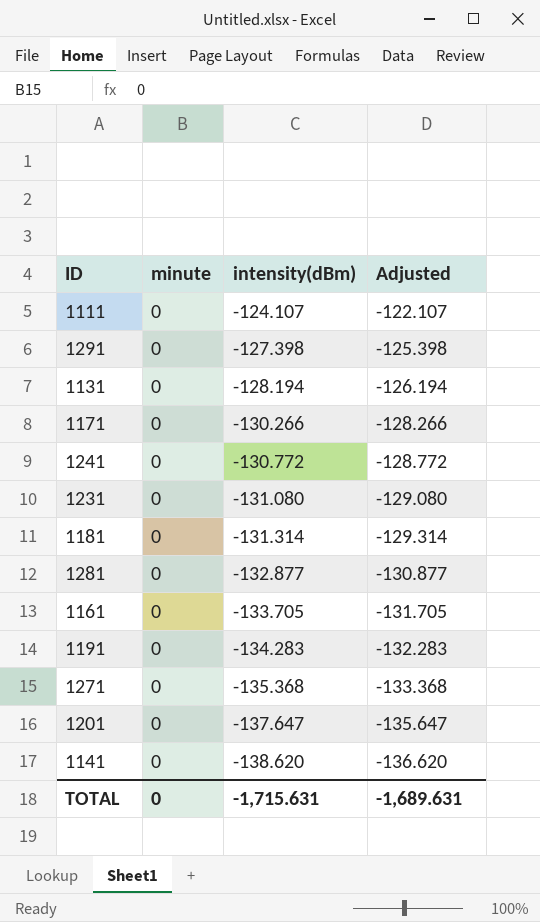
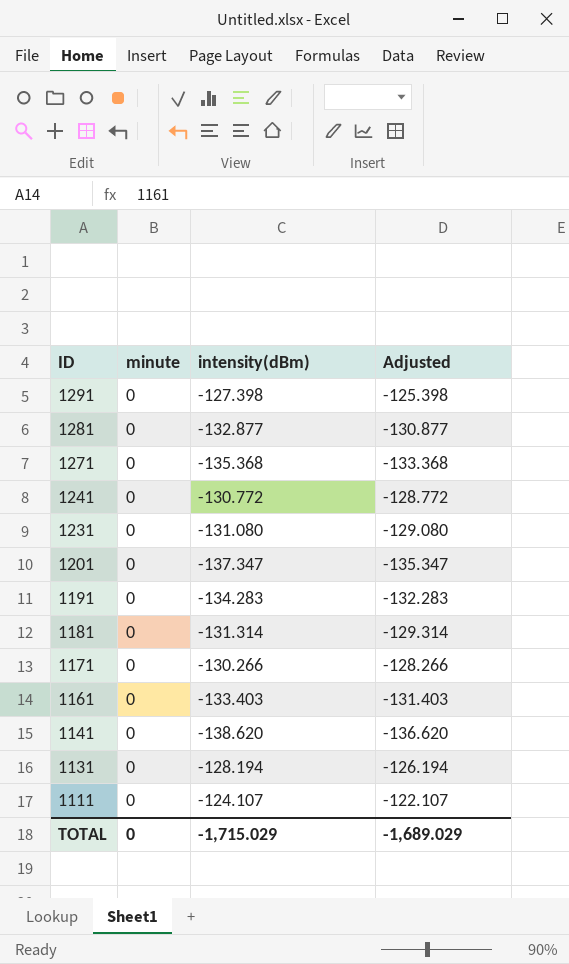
row order: intensity(dBm) descending -> ID descending
1201 | intensity(dBm): -137.647 -> -137.347
1201 | Adjusted: -135.647 -> -135.347
1161 | intensity(dBm): -133.705 -> -133.403
1161 | Adjusted: -131.705 -> -131.403
TOTAL | intensity(dBm): -1,715.631 -> -1,715.029
TOTAL | Adjusted: -1,689.631 -> -1,689.029

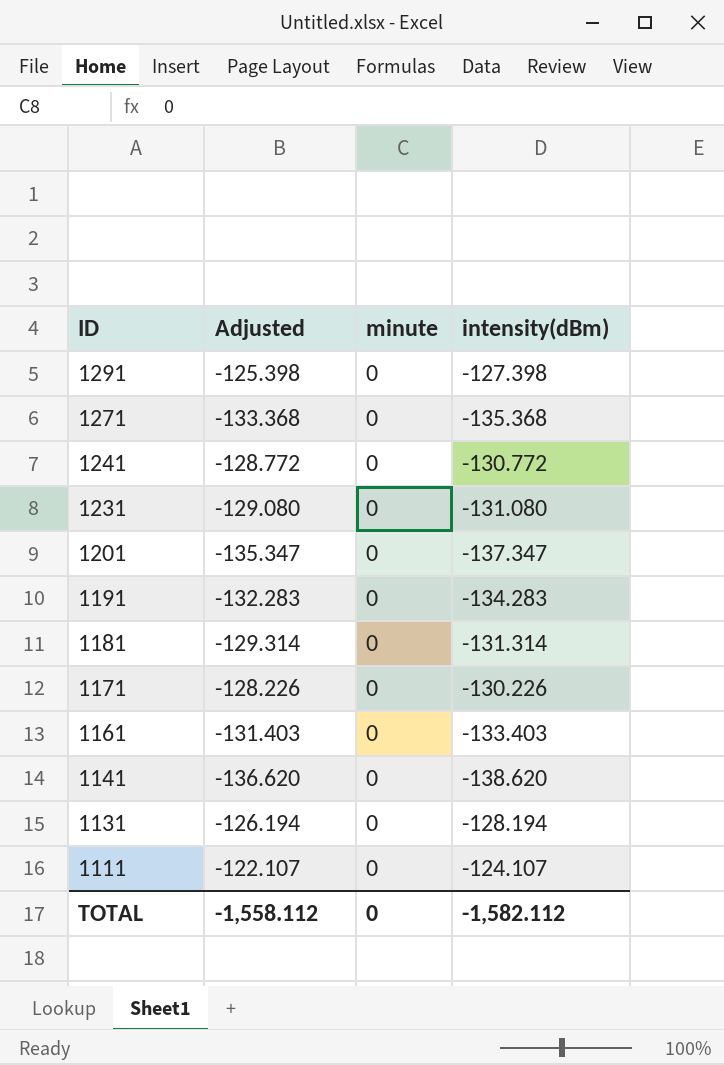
column Adjusted | position: 4 -> 2
row 1281: 0 | -132.877 | -130.877 -> none
1171 | Adjusted: -128.266 -> -128.226
1171 | intensity(dBm): -130.266 -> -130.226
TOTAL | Adjusted: -1,689.029 -> -1,558.112
TOTAL | intensity(dBm): -1,715.029 -> -1,582.112

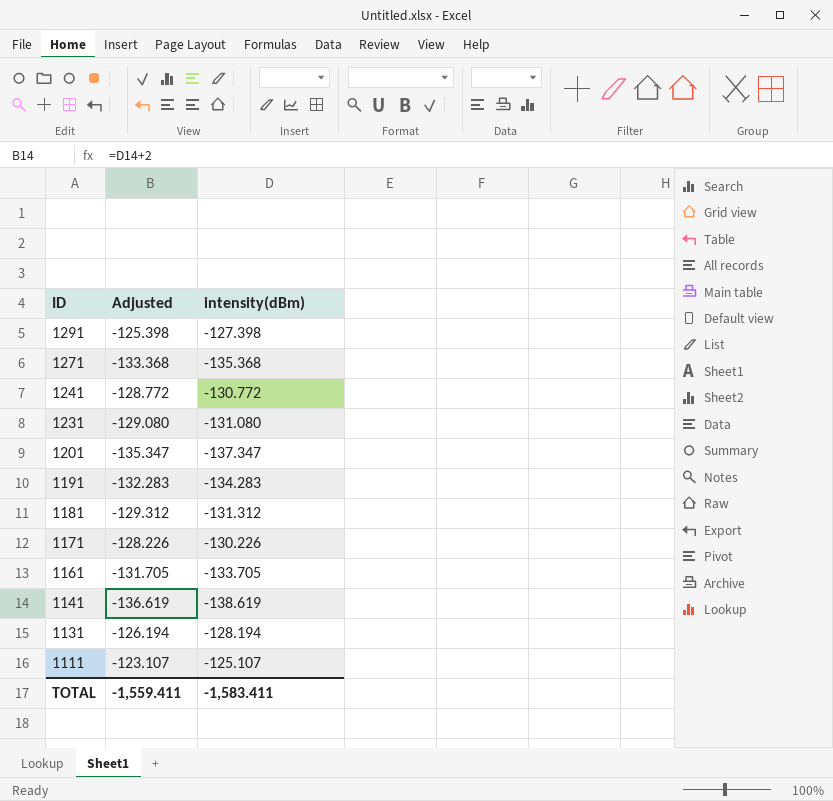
column minute | position: 3 -> none
1181 | Adjusted: -129.314 -> -129.312
1181 | intensity(dBm): -131.314 -> -131.312
1161 | Adjusted: -131.403 -> -131.705
1161 | intensity(dBm): -133.403 -> -133.705
1141 | Adjusted: -136.620 -> -136.619
1141 | intensity(dBm): -138.620 -> -138.619
1111 | Adjusted: -122.107 -> -123.107
1111 | intensity(dBm): -124.107 -> -125.107
TOTAL | Adjusted: -1,558.112 -> -1,559.411
TOTAL | intensity(dBm): -1,582.112 -> -1,583.411

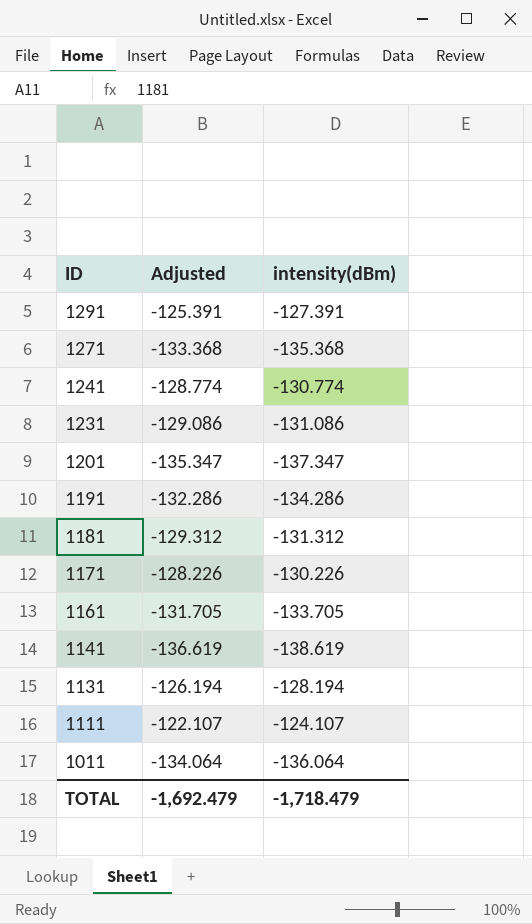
1291 | Adjusted: -125.398 -> -125.391
1291 | intensity(dBm): -127.398 -> -127.391
1241 | Adjusted: -128.772 -> -128.774
1241 | intensity(dBm): -130.772 -> -130.774
1231 | Adjusted: -129.080 -> -129.086
1231 | intensity(dBm): -131.080 -> -131.086
1191 | Adjusted: -132.283 -> -132.286
1191 | intensity(dBm): -134.283 -> -134.286
1111 | Adjusted: -123.107 -> -122.107
1111 | intensity(dBm): -125.107 -> -124.107
row 1011: none -> -134.064 | -136.064
TOTAL | Adjusted: -1,559.411 -> -1,692.479
TOTAL | intensity(dBm): -1,583.411 -> -1,718.479

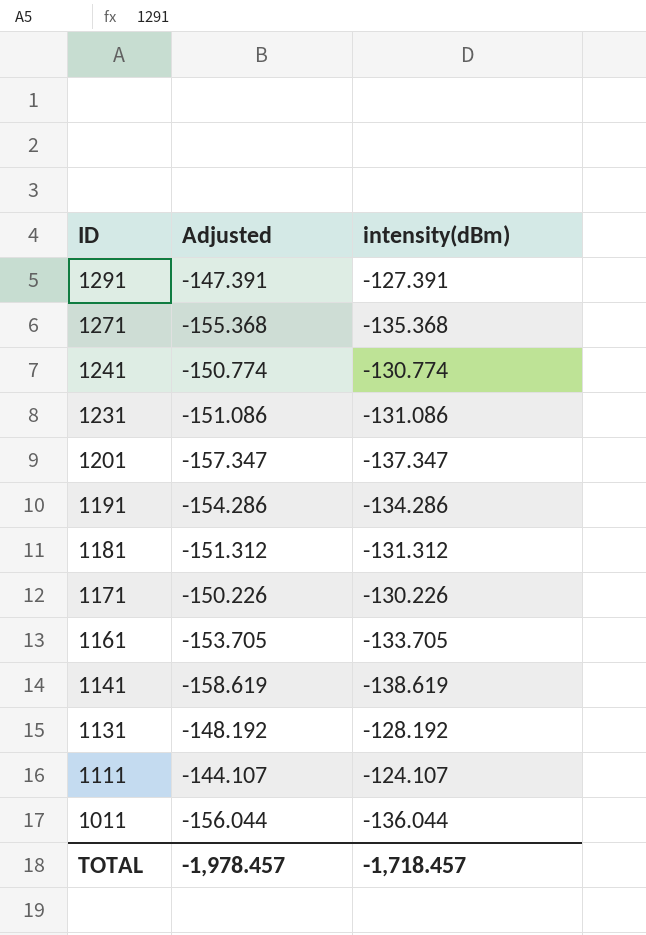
column Adjusted | formula: [intensity(dBm)] + 2 -> [intensity(dBm)] - 20
1131 | intensity(dBm): -128.194 -> -128.192
1011 | intensity(dBm): -136.064 -> -136.044
TOTAL | Adjusted: -1,692.479 -> -1,978.457
TOTAL | intensity(dBm): -1,718.479 -> -1,718.457

